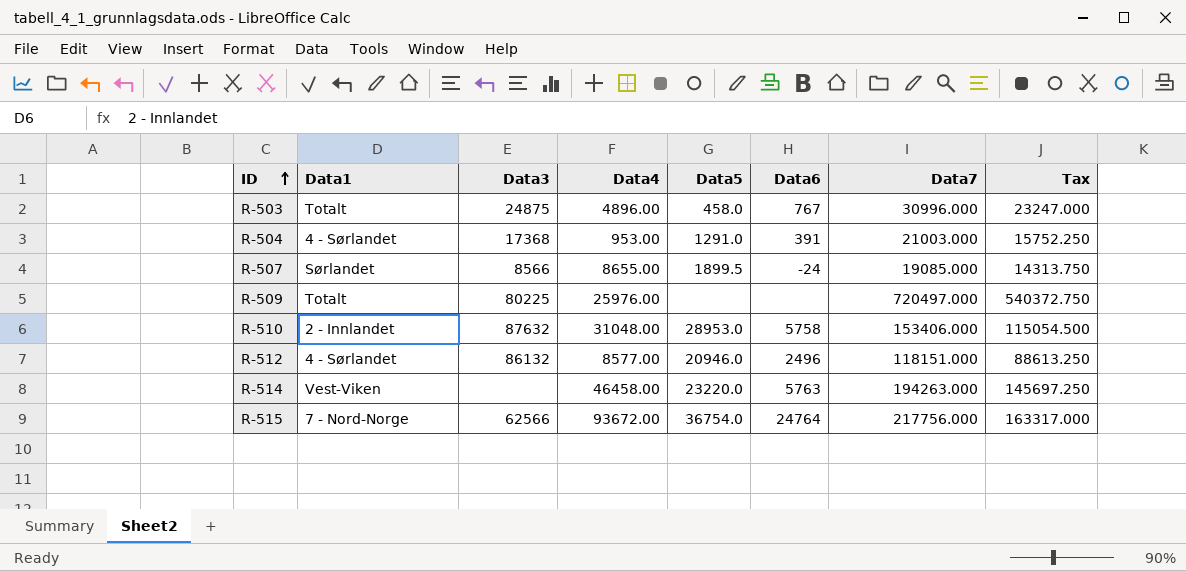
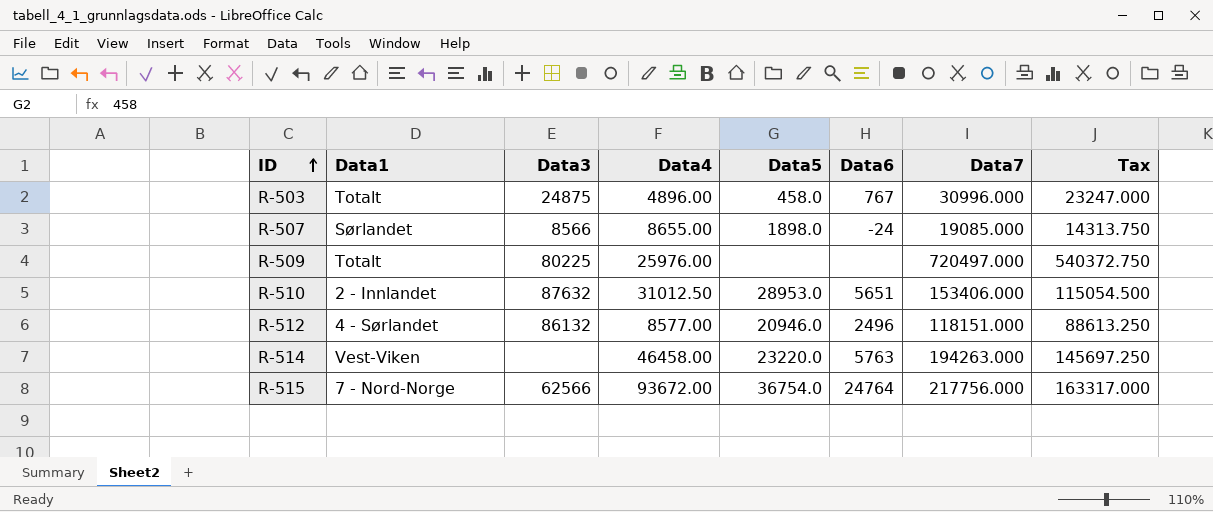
row R-504: 4 - Sørlandet | 17368 | 953.00 | 1291.0 | 391 | 21003.000 | 15752.250 -> none
R-507 | Data5: 1899.5 -> 1898.0
R-510 | Data4: 31048.00 -> 31012.50
R-510 | Data6: 5758 -> 5651

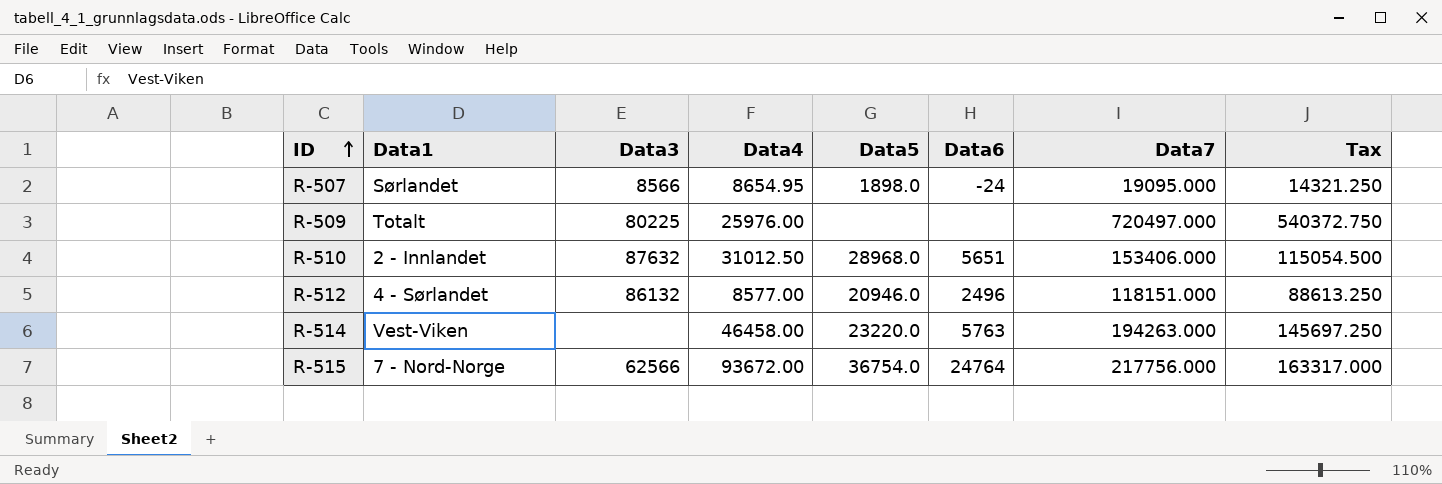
row R-503: Totalt | 24875 | 4896.00 | 458.0 | 767 | 30996.000 | 23247.000 -> none
R-507 | Data4: 8655.00 -> 8654.95
R-507 | Data7: 19085.000 -> 19095.000
R-507 | Tax: 14313.750 -> 14321.250
R-510 | Data5: 28953.0 -> 28968.0

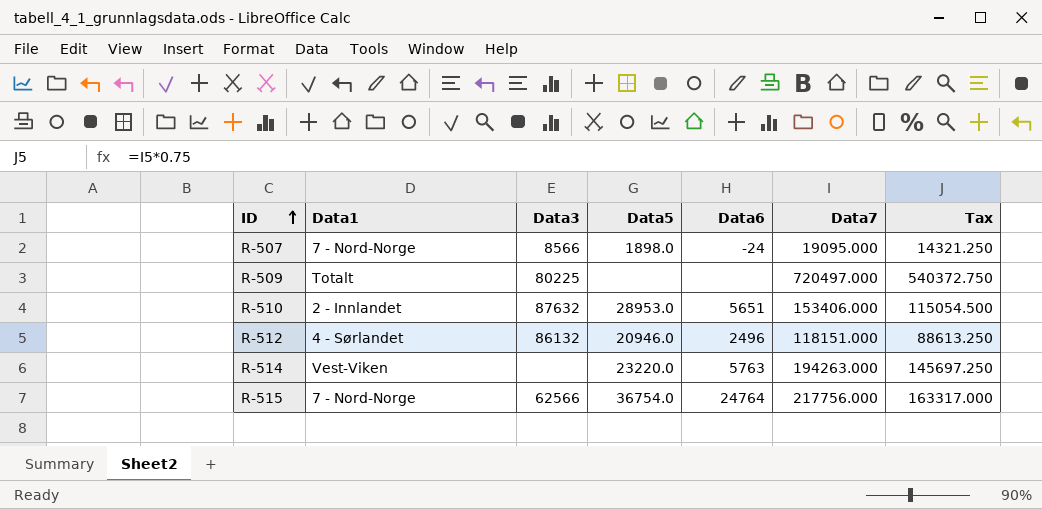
column Data4 | position: 4 -> none
R-507 | Data1: Sørlandet -> 7 - Nord-Norge
R-510 | Data5: 28968.0 -> 28953.0

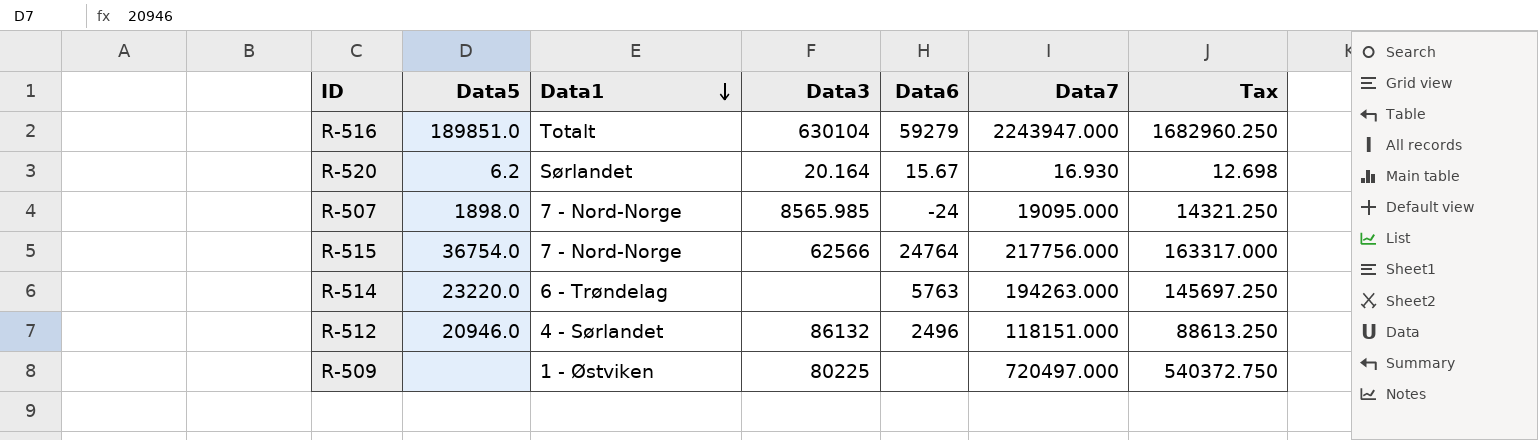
row order: ID ascending -> Data1 descending
column Data5 | position: 4 -> 2
row R-510: 2 - Innlandet | 87632 | 28953.0 | 5651 | 153406.000 | 115054.500 -> none
row R-516: none -> 189851.0 | Totalt | 630104 | 59279 | 2243947.000 | 1682960.250
row R-520: none -> 6.2 | Sørlandet | 20.164 | 15.67 | 16.930 | 12.698
R-507 | Data3: 8566 -> 8565.985
R-514 | Data1: Vest-Viken -> 6 - Trøndelag
R-509 | Data1: Totalt -> 1 - Østviken

